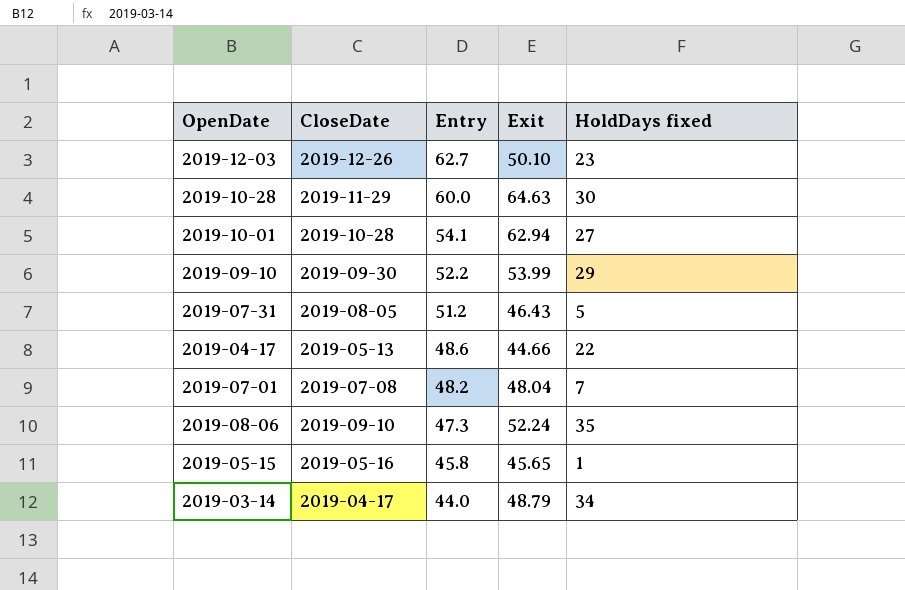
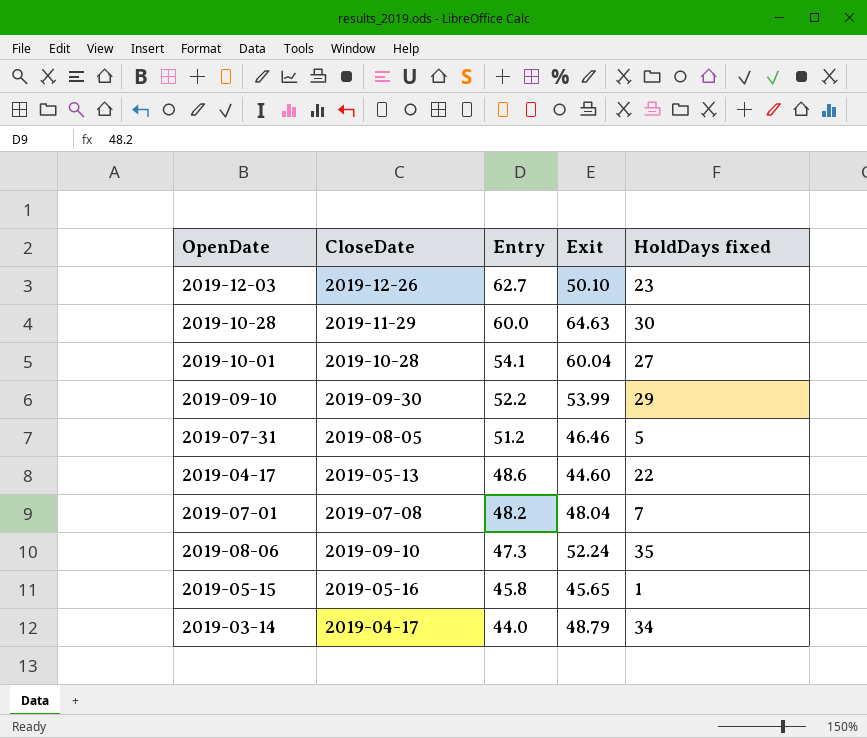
2019-10-01 | Exit: 62.94 -> 60.04
2019-07-31 | Exit: 46.43 -> 46.46
2019-04-17 | Exit: 44.66 -> 44.60

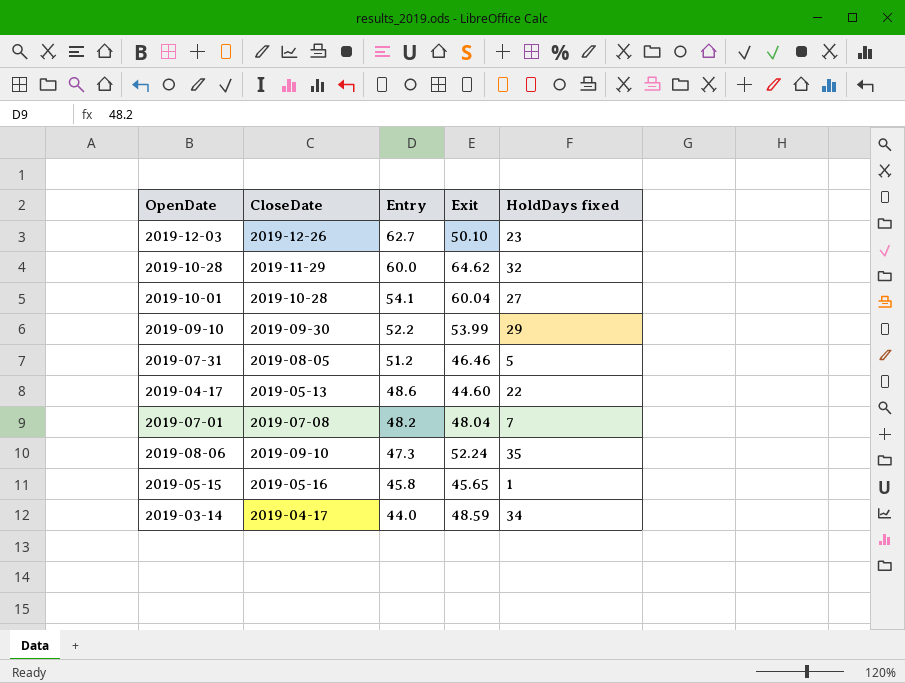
2019-10-28 | Exit: 64.63 -> 64.62
2019-10-28 | HoldDays fixed: 30 -> 32
2019-03-14 | Exit: 48.79 -> 48.59

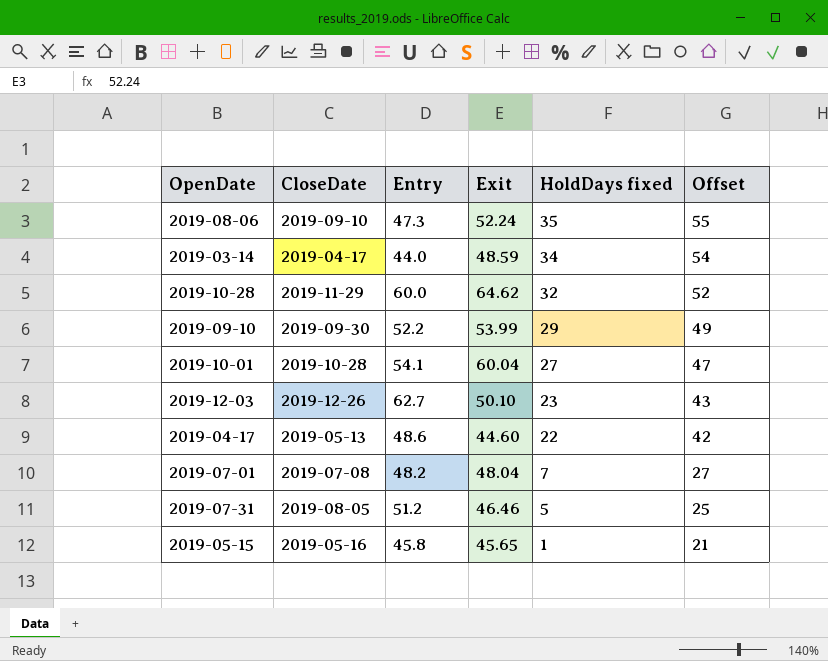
row order: Entry descending -> HoldDays fixed descending
column Offset | formula: none -> [HoldDays fixed] + 20

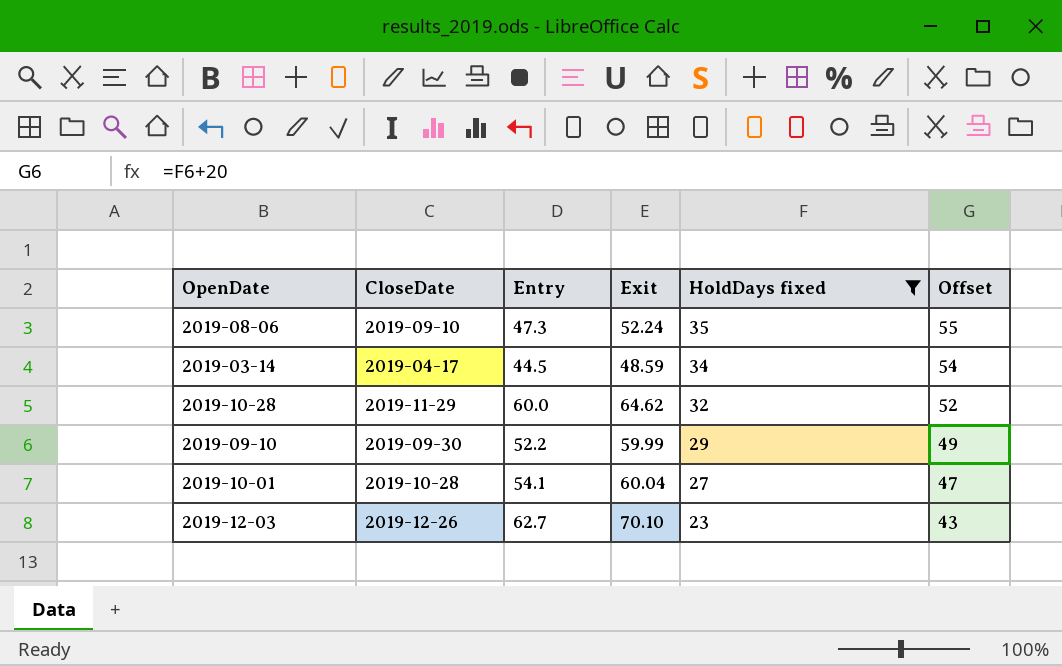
filter: none -> HoldDays fixed >= 23
2019-03-14 | Entry: 44.0 -> 44.5
2019-09-10 | Exit: 53.99 -> 59.99
2019-12-03 | Exit: 50.10 -> 70.10

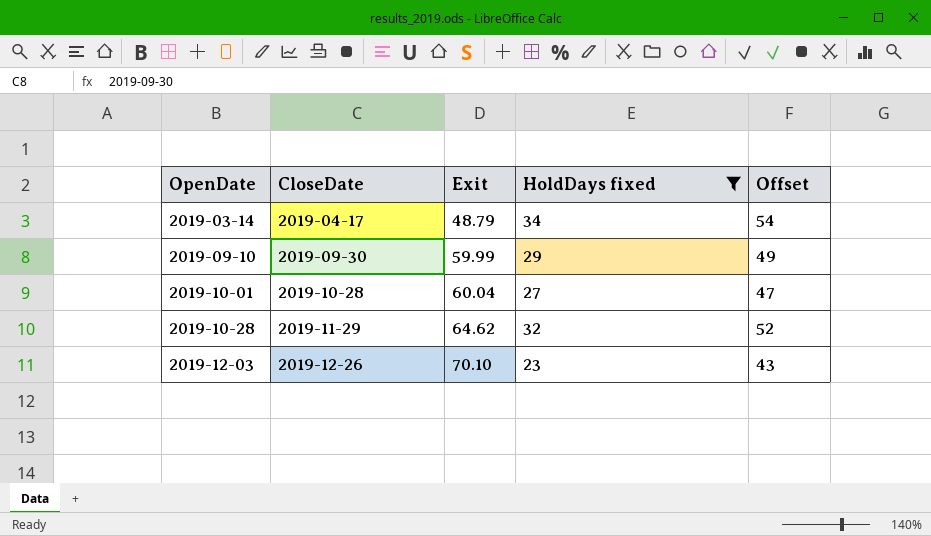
row order: HoldDays fixed descending -> OpenDate ascending
column Entry | position: 3 -> none
row 2019-08-06: 2019-09-10 | 47.3 | 52.24 | 35 | 55 -> none
2019-03-14 | Exit: 48.59 -> 48.79

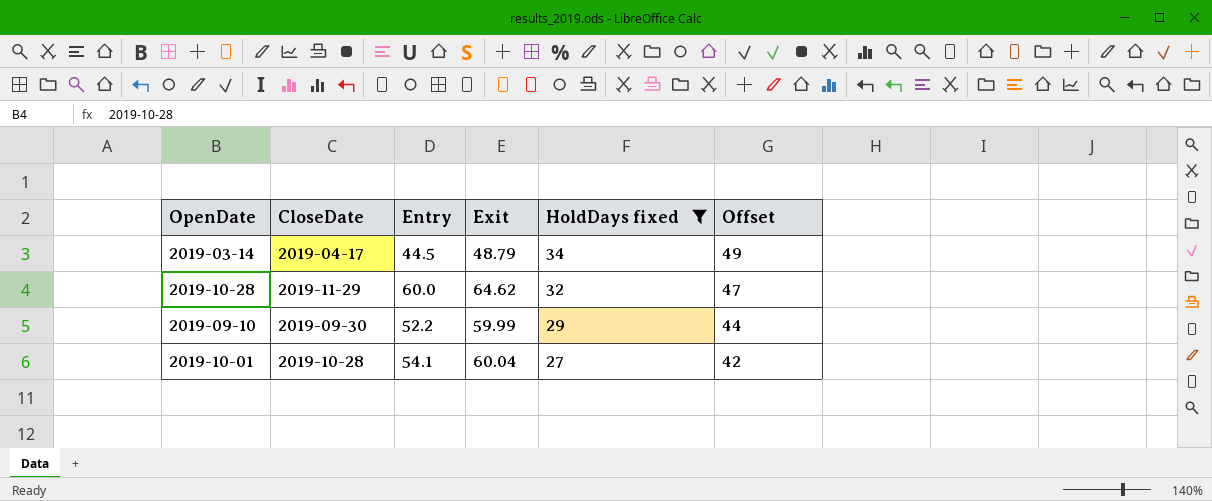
row order: OpenDate ascending -> HoldDays fixed descending
column Entry | position: none -> 3
column Offset | formula: [HoldDays fixed] + 20 -> [HoldDays fixed] + 15
row 2019-12-03: 2019-12-26 | 70.10 | 23 | 43 -> none

